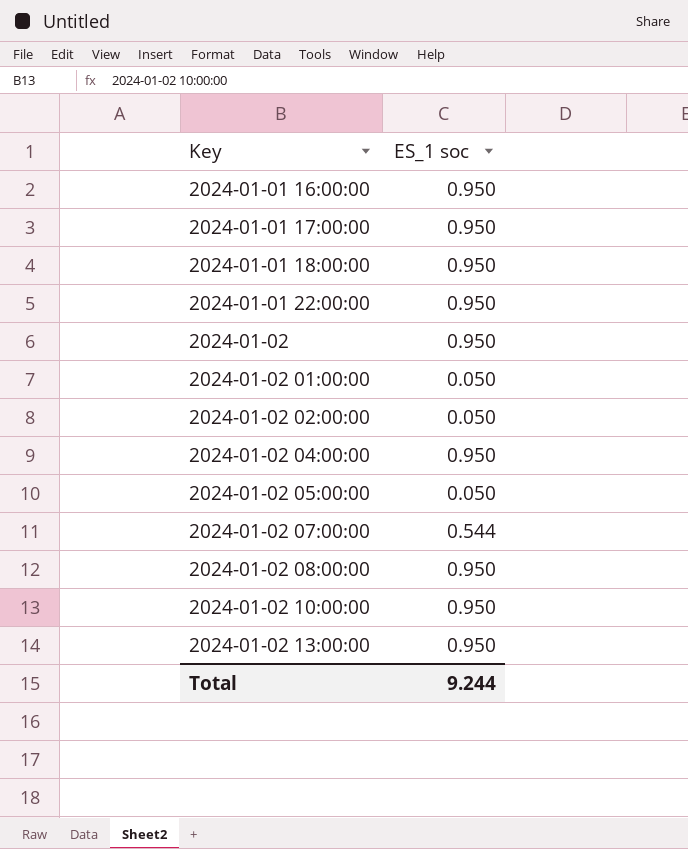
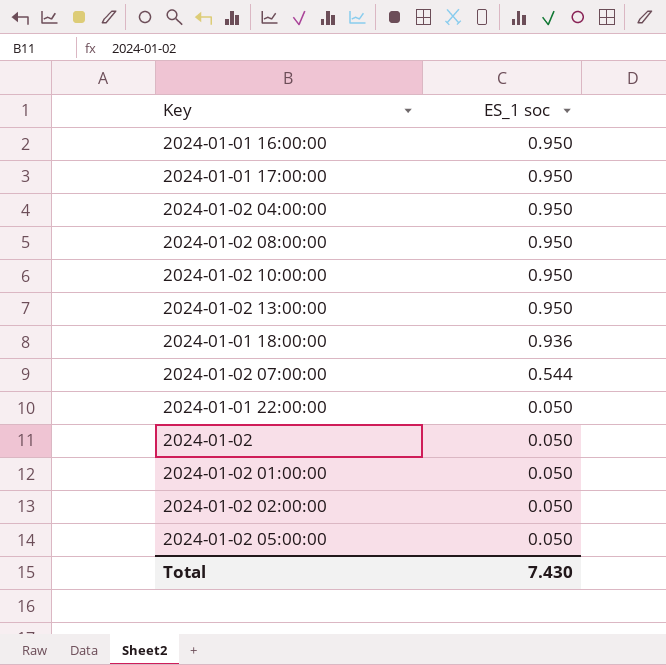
row order: Key ascending -> ES_1 soc descending
2024-01-01 18:00:00 | ES_1 soc: 0.950 -> 0.936
2024-01-01 22:00:00 | ES_1 soc: 0.950 -> 0.050
2024-01-02 | ES_1 soc: 0.950 -> 0.050
Total | ES_1 soc: 9.244 -> 7.430

